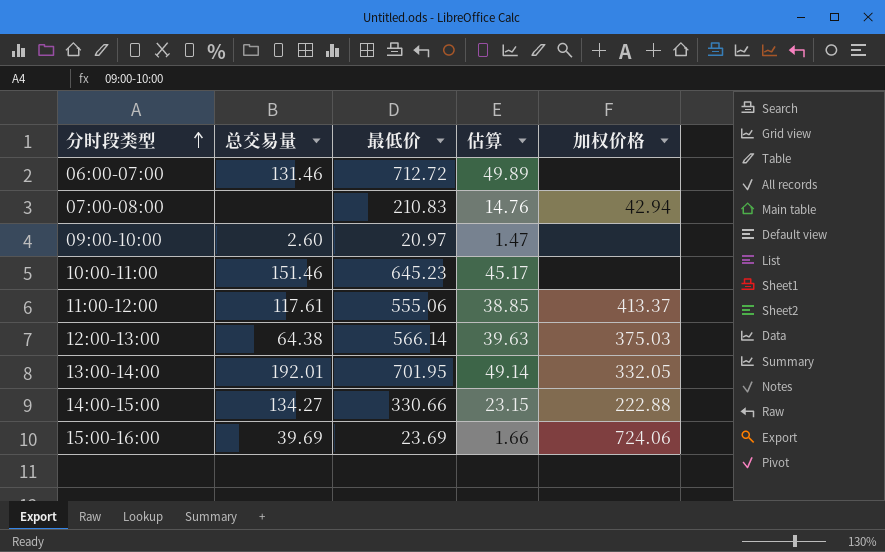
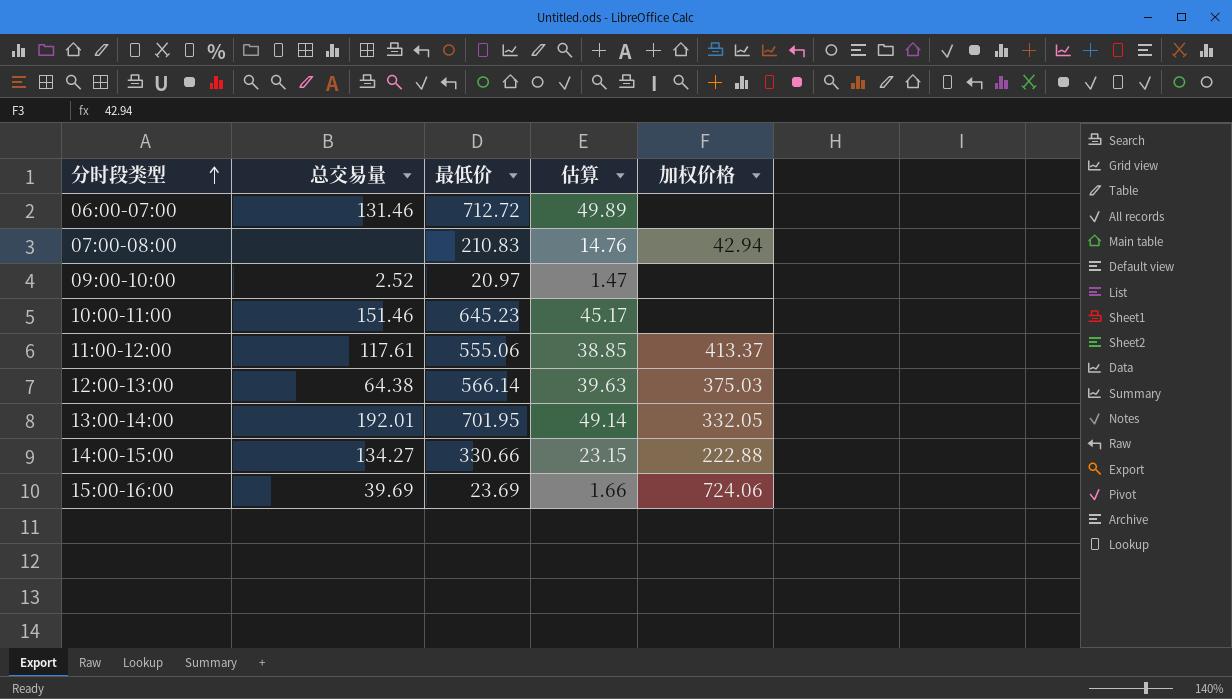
09:00-10:00 | 总交易量: 2.60 -> 2.52

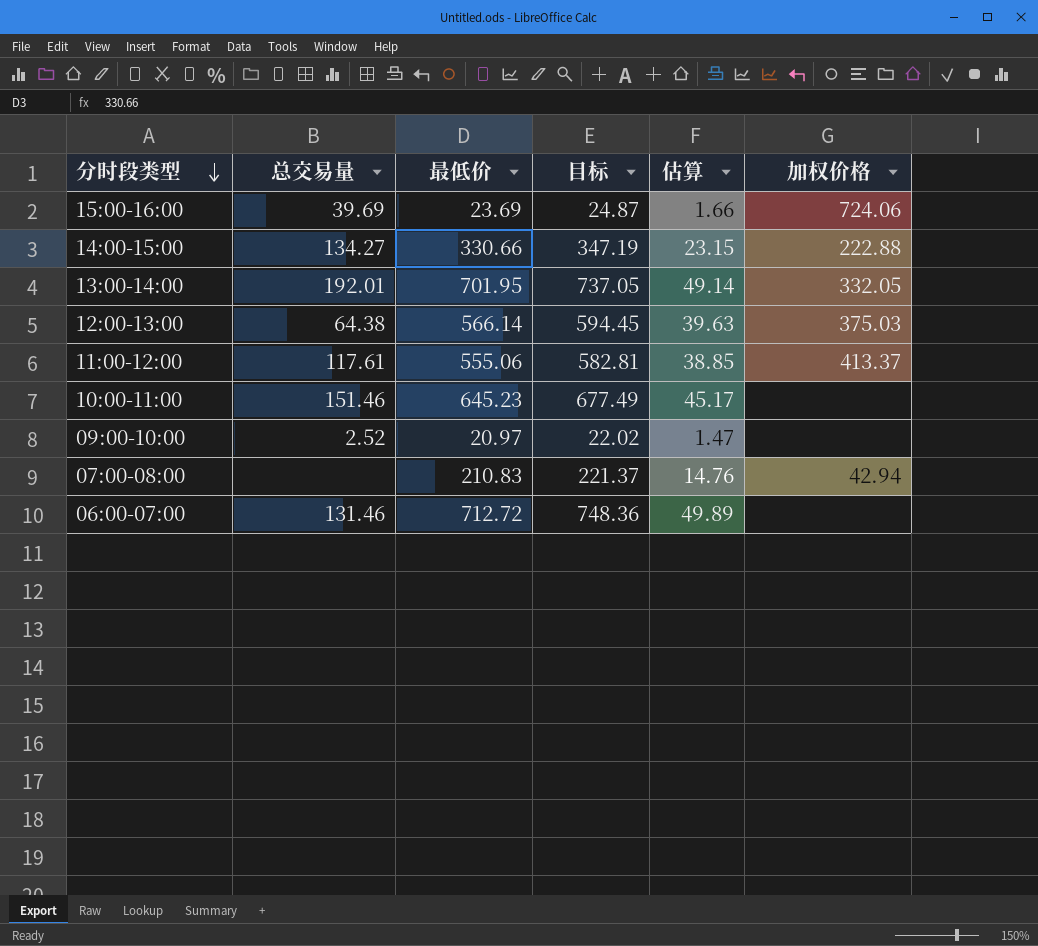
row order: 分时段类型 ascending -> 分时段类型 descending
column 目标 | formula: none -> [最低价] * 1.05

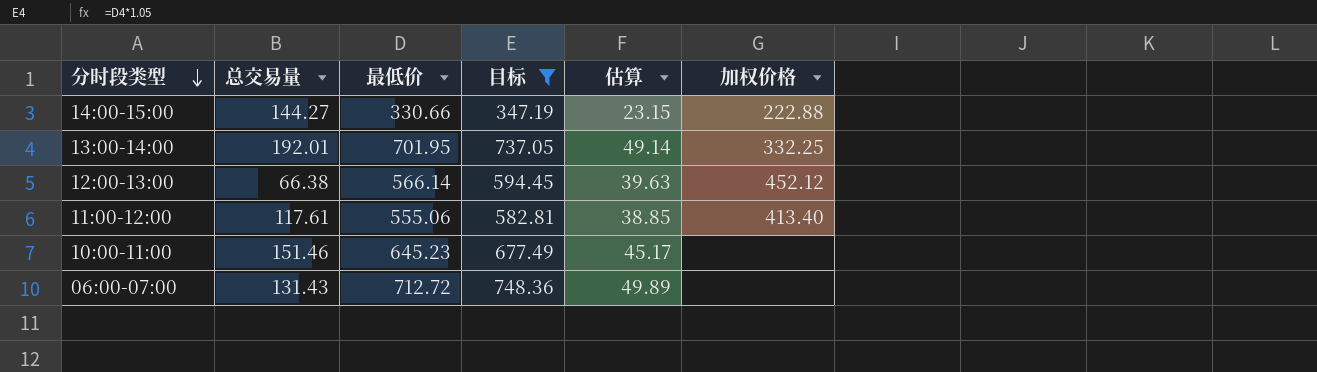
filter: none -> 目标 >= 347.19
14:00-15:00 | 总交易量: 134.27 -> 144.27
13:00-14:00 | 加权价格: 332.05 -> 332.25
12:00-13:00 | 总交易量: 64.38 -> 66.38
12:00-13:00 | 加权价格: 375.03 -> 452.12
11:00-12:00 | 加权价格: 413.37 -> 413.40
06:00-07:00 | 总交易量: 131.46 -> 131.43

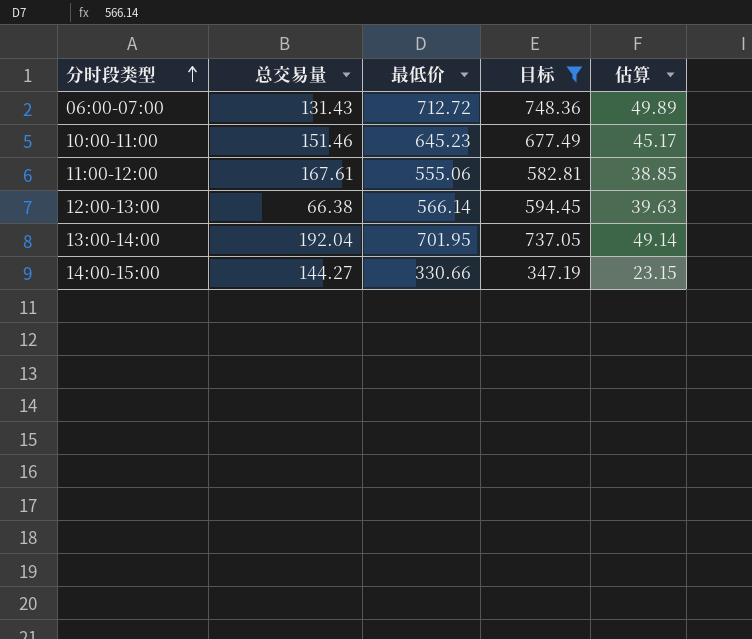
row order: 分时段类型 descending -> 分时段类型 ascending
column 加权价格 | position: 6 -> none
11:00-12:00 | 总交易量: 117.61 -> 167.61
13:00-14:00 | 总交易量: 192.01 -> 192.04

